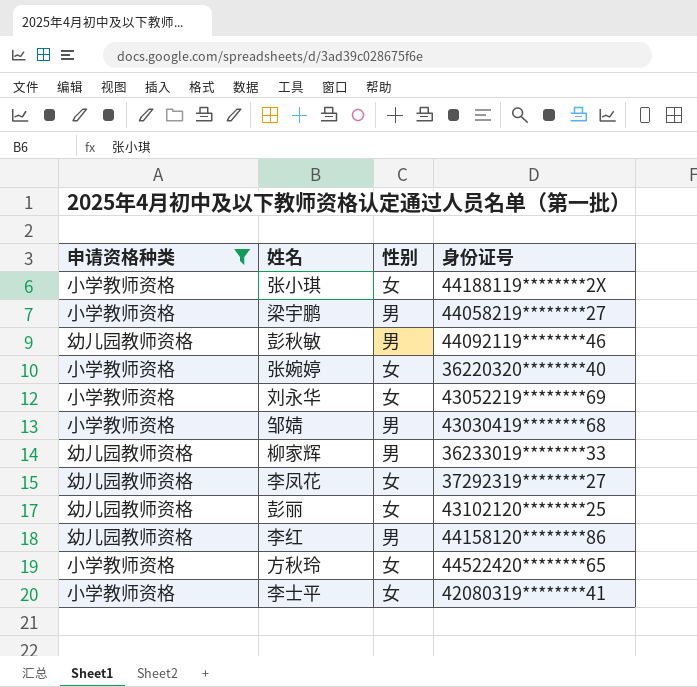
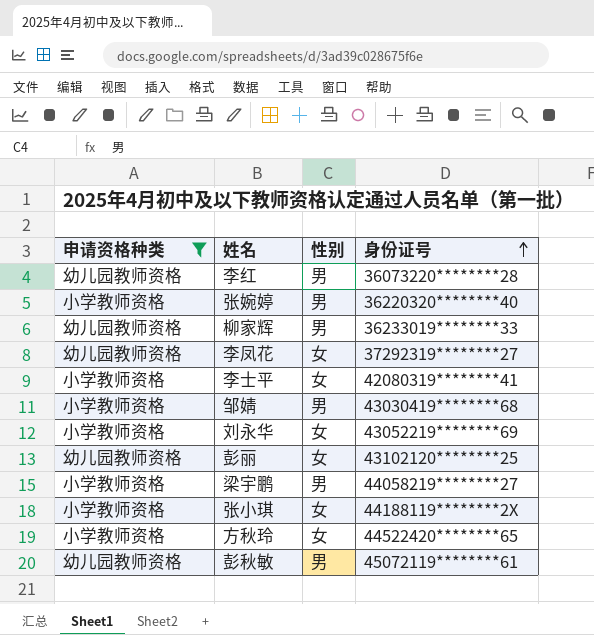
row order: none -> 身份证号 ascending
李红 | 身份证号: 44158120********86 -> 36073220********28
张婉婷 | 性别: 女 -> 男
彭秋敏 | 身份证号: 44092119********46 -> 45072119********61

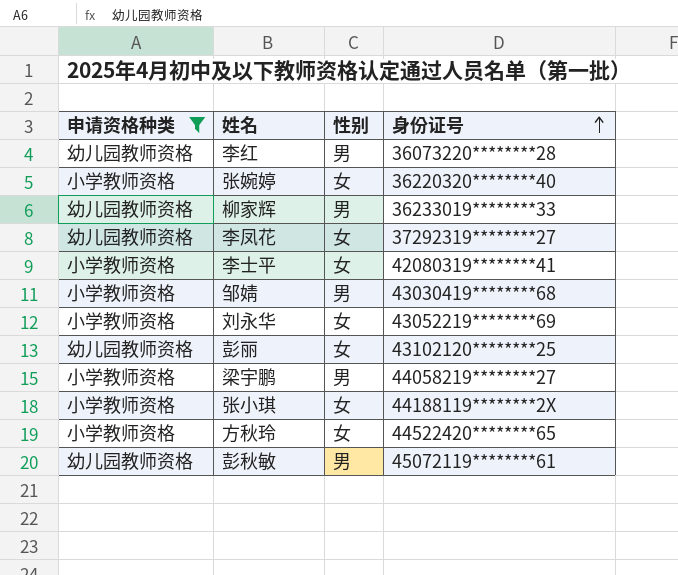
张婉婷 | 性别: 男 -> 女

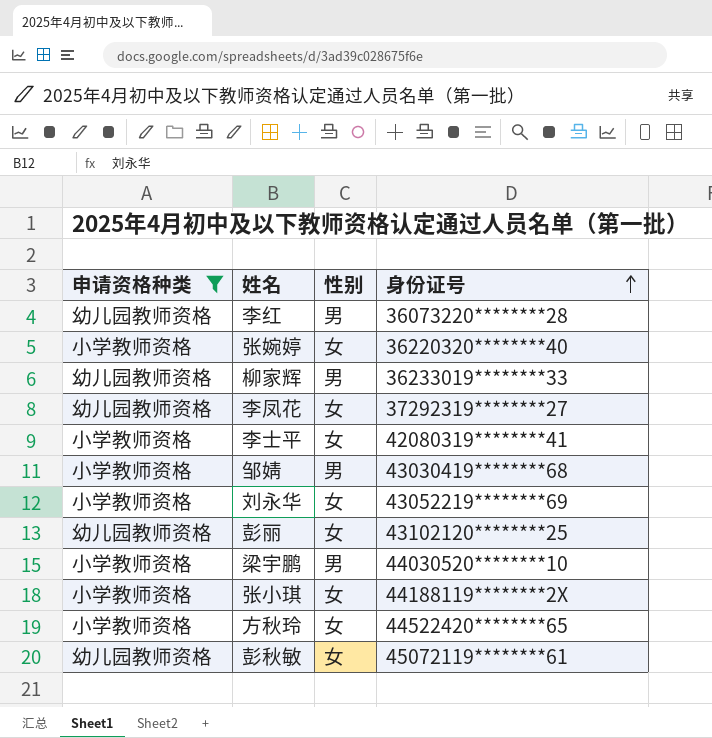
梁宇鹏 | 身份证号: 44058219********27 -> 44030520********10
彭秋敏 | 性别: 男 -> 女

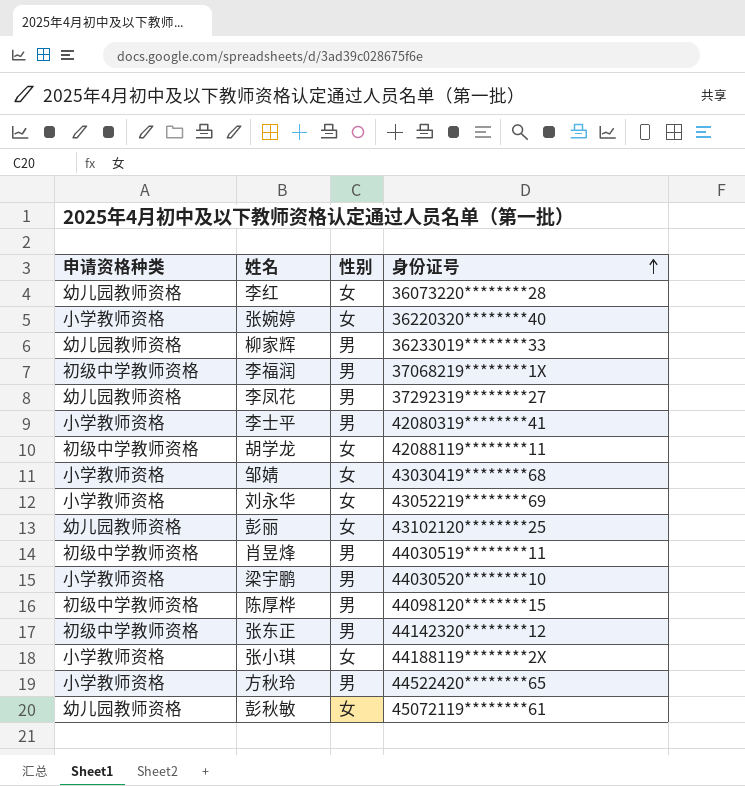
filter: 申请资格种类 != 初级中学教师资格 -> none
李红 | 性别: 男 -> 女
李凤花 | 性别: 女 -> 男
李士平 | 性别: 女 -> 男
邹婧 | 性别: 男 -> 女
方秋玲 | 性别: 女 -> 男

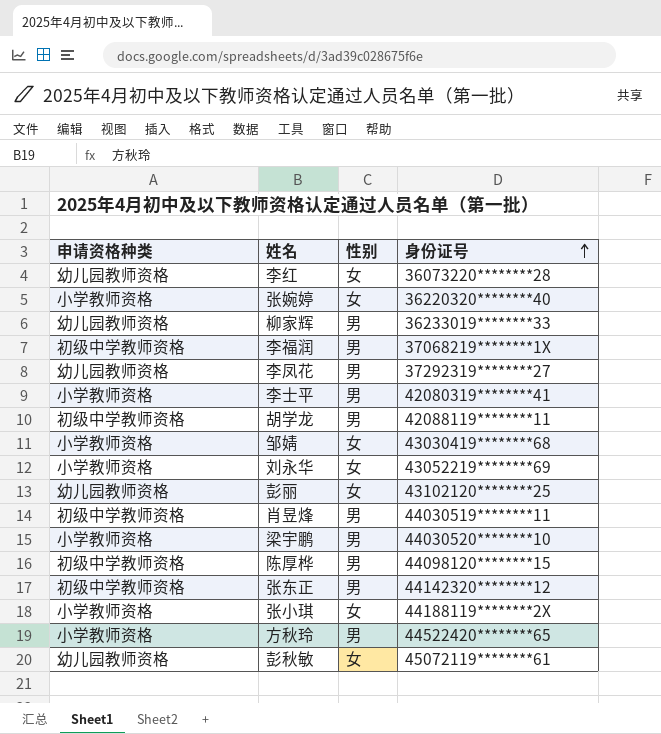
胡学龙 | 性别: 女 -> 男

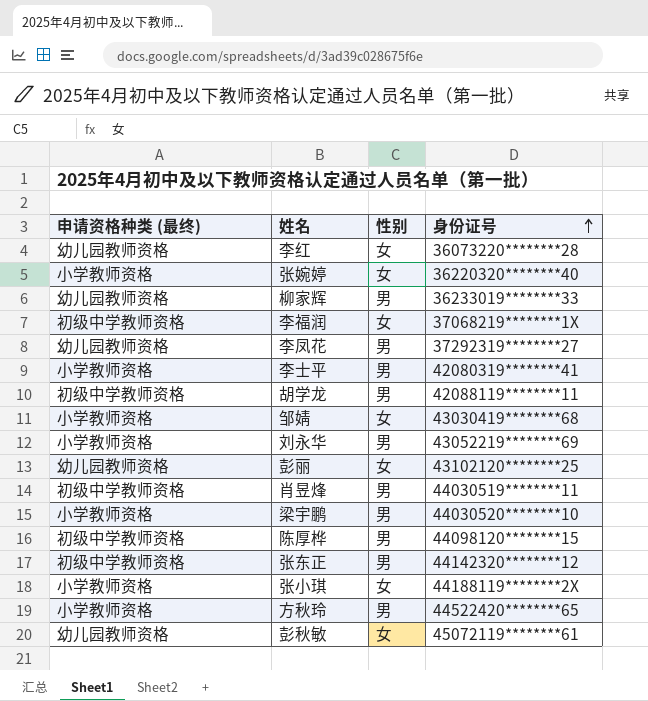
column name: 申请资格种类 -> 申请资格种类 (最终)
李福润 | 性别: 男 -> 女
刘永华 | 性别: 女 -> 男

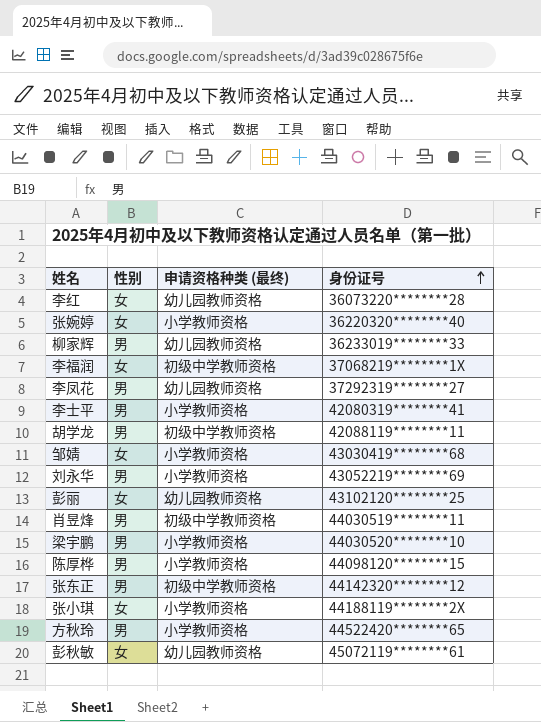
column 申请资格种类 (最终) | position: 1 -> 3
陈厚桦 | 申请资格种类 (最终): 初级中学教师资格 -> 小学教师资格

